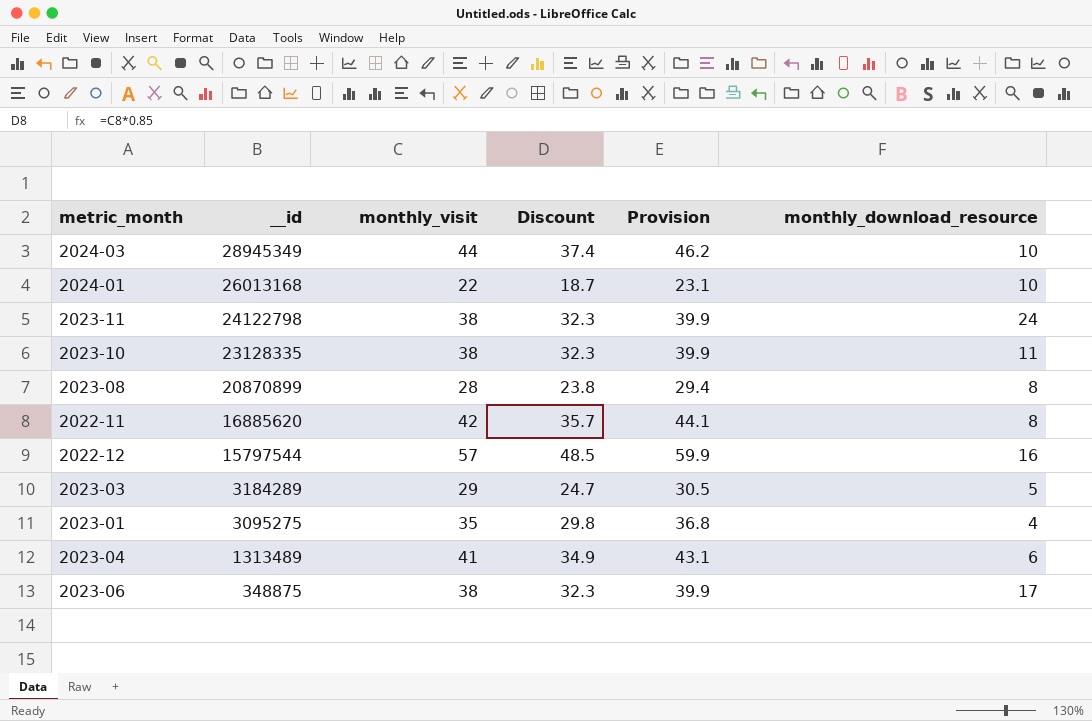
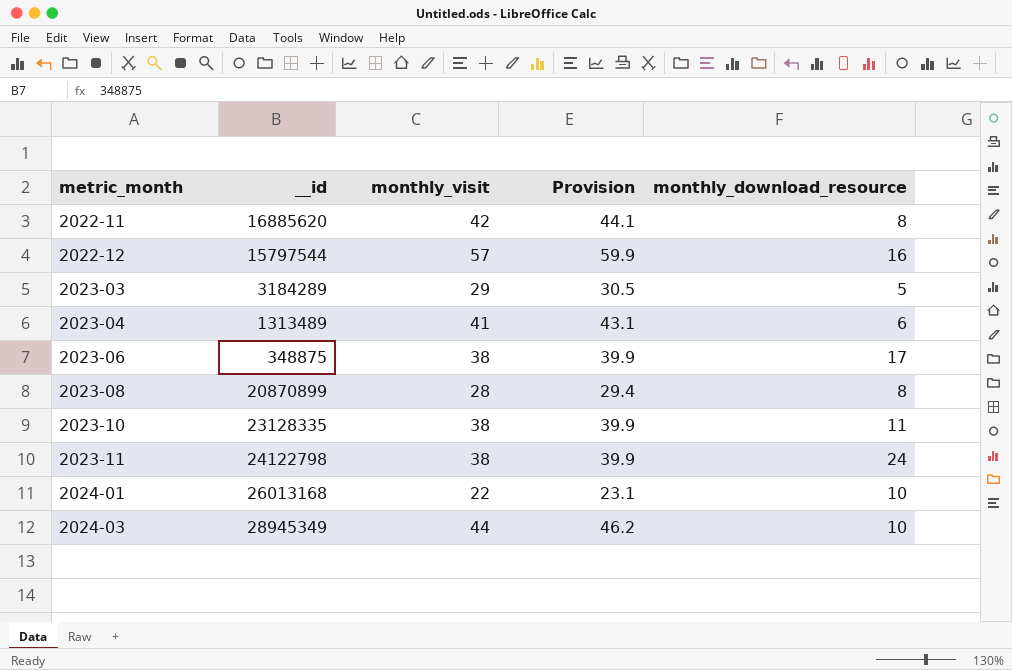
row order: __id descending -> metric_month ascending
column Discount | formula: [monthly_visit] * 0.85 -> none
row 2023-01: 3095275 | 35 | 29.8 | 36.8 | 4 -> none

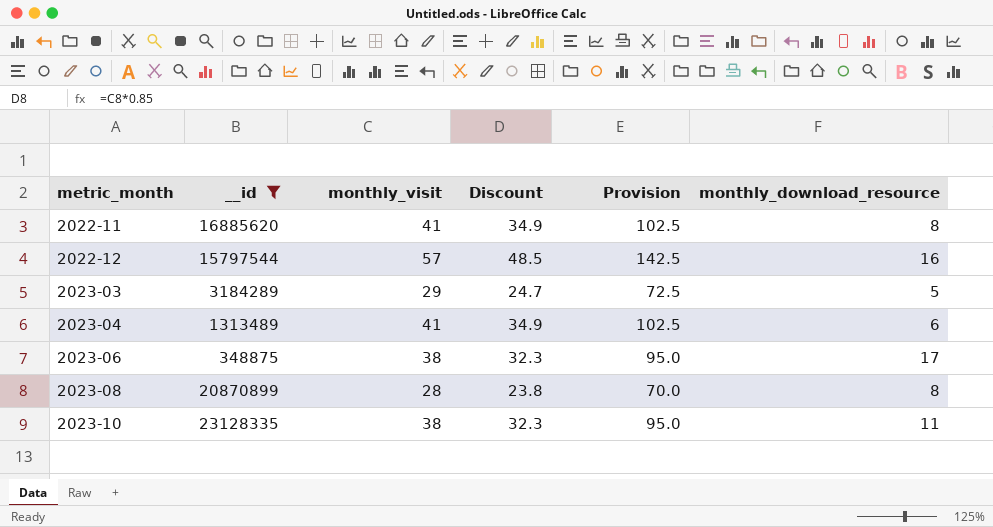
filter: none -> __id <= 23128335
column Discount | formula: none -> [monthly_visit] * 0.85
column Provision | formula: [monthly_visit] * 1.05 -> [monthly_visit] * 2.5
2022-11 | monthly_visit: 42 -> 41

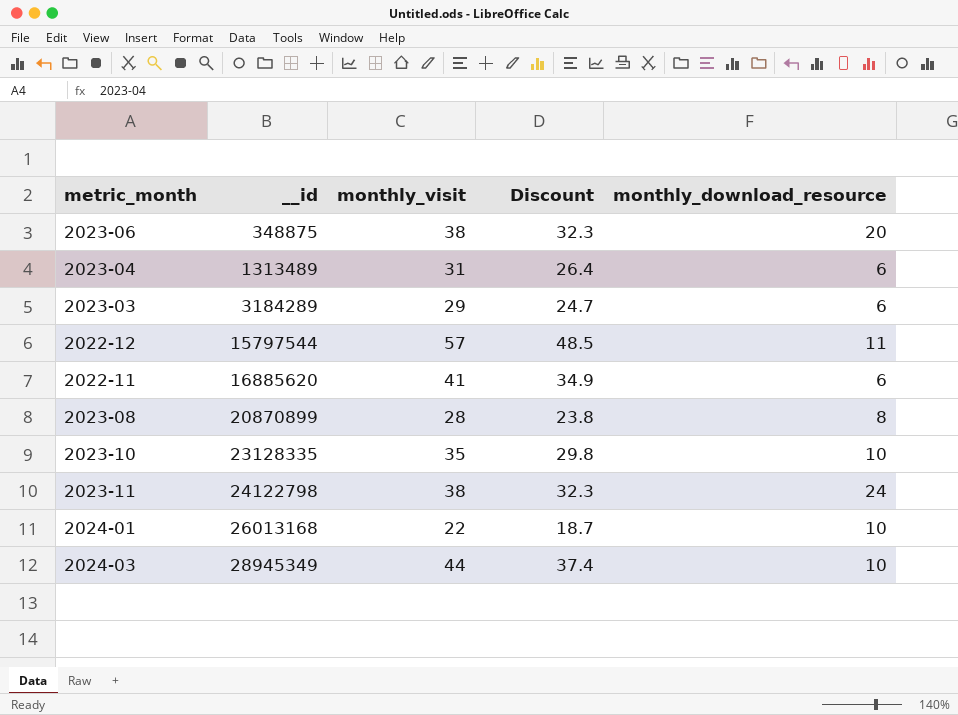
filter: __id <= 23128335 -> none
row order: metric_month ascending -> __id ascending
column Provision | formula: [monthly_visit] * 2.5 -> none
2023-06 | monthly_download_resource: 17 -> 20
2023-04 | monthly_visit: 41 -> 31
2023-04 | Discount: 34.9 -> 26.4
2023-03 | monthly_download_resource: 5 -> 6
2022-12 | monthly_download_resource: 16 -> 11
2022-11 | monthly_download_resource: 8 -> 6
2023-10 | monthly_visit: 38 -> 35
2023-10 | Discount: 32.3 -> 29.8
2023-10 | monthly_download_resource: 11 -> 10

